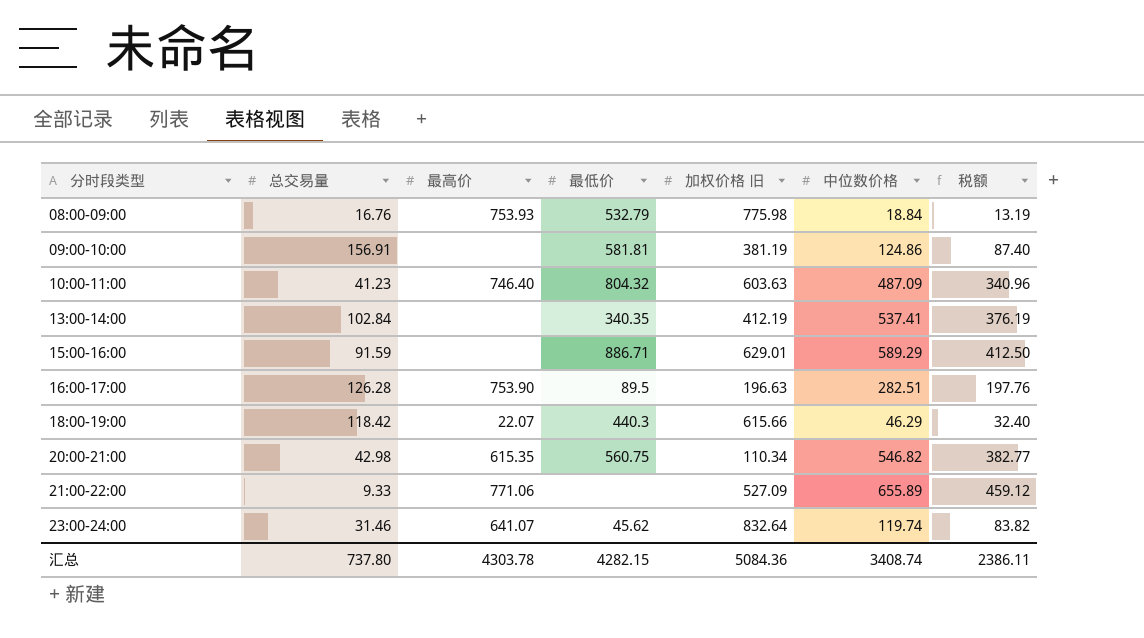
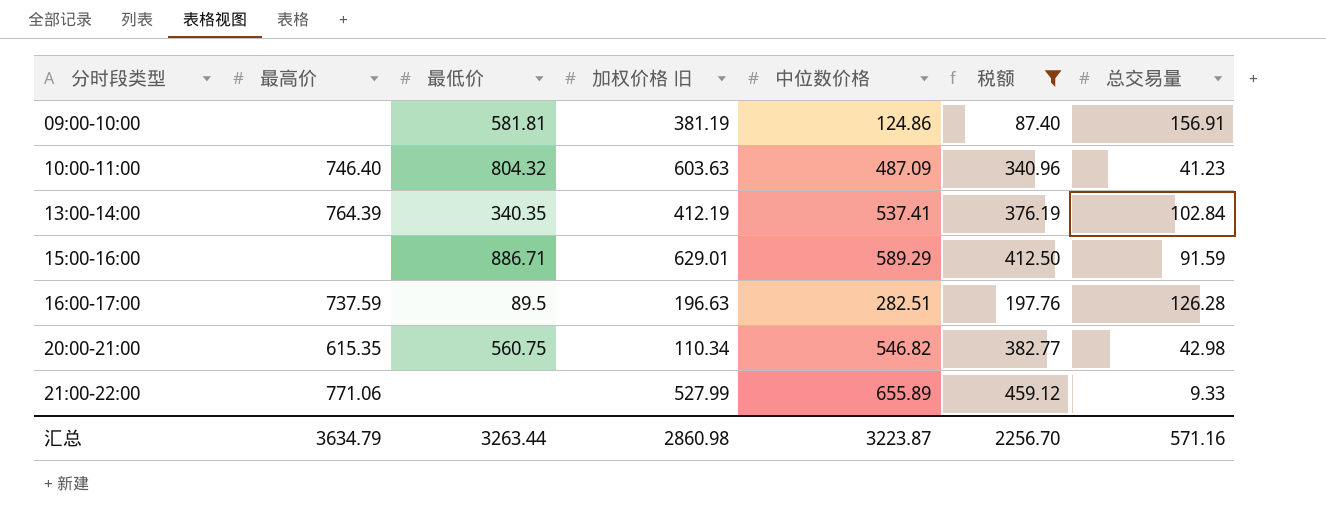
filter: none -> 税额 >= 87.40
column 总交易量 | position: 2 -> 7
13:00-14:00 | 最高价: none -> 764.39
16:00-17:00 | 最高价: 753.90 -> 737.59
21:00-22:00 | 加权价格 旧: 527.09 -> 527.99
汇总 | 最高价: 4303.78 -> 3634.79
汇总 | 最低价: 4282.15 -> 3263.44
汇总 | 加权价格 旧: 5084.36 -> 2860.98
汇总 | 中位数价格: 3408.74 -> 3223.87
汇总 | 税额: 2386.11 -> 2256.70
汇总 | 总交易量: 737.80 -> 571.16

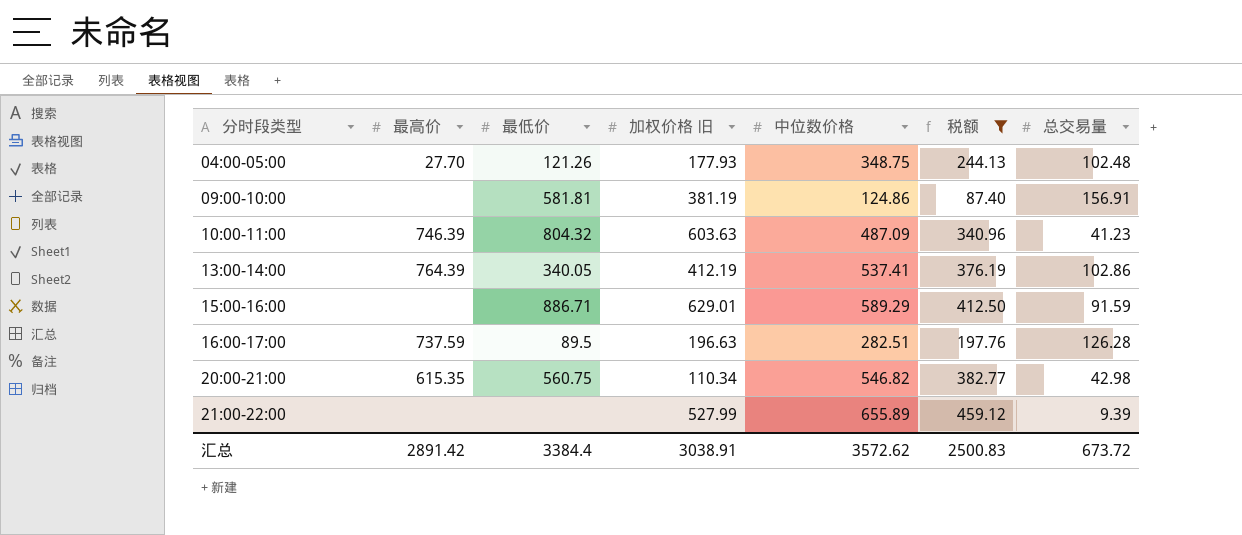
row 04:00-05:00: none -> 27.70 | 121.26 | 177.93 | 348.75 | 244.13 | 102.48
10:00-11:00 | 最高价: 746.40 -> 746.39
13:00-14:00 | 最低价: 340.35 -> 340.05
13:00-14:00 | 总交易量: 102.84 -> 102.86
21:00-22:00 | 最高价: 771.06 -> none
21:00-22:00 | 总交易量: 9.33 -> 9.39
汇总 | 最高价: 3634.79 -> 2891.42
汇总 | 最低价: 3263.44 -> 3384.4
汇总 | 加权价格 旧: 2860.98 -> 3038.91
汇总 | 中位数价格: 3223.87 -> 3572.62
汇总 | 税额: 2256.70 -> 2500.83
汇总 | 总交易量: 571.16 -> 673.72

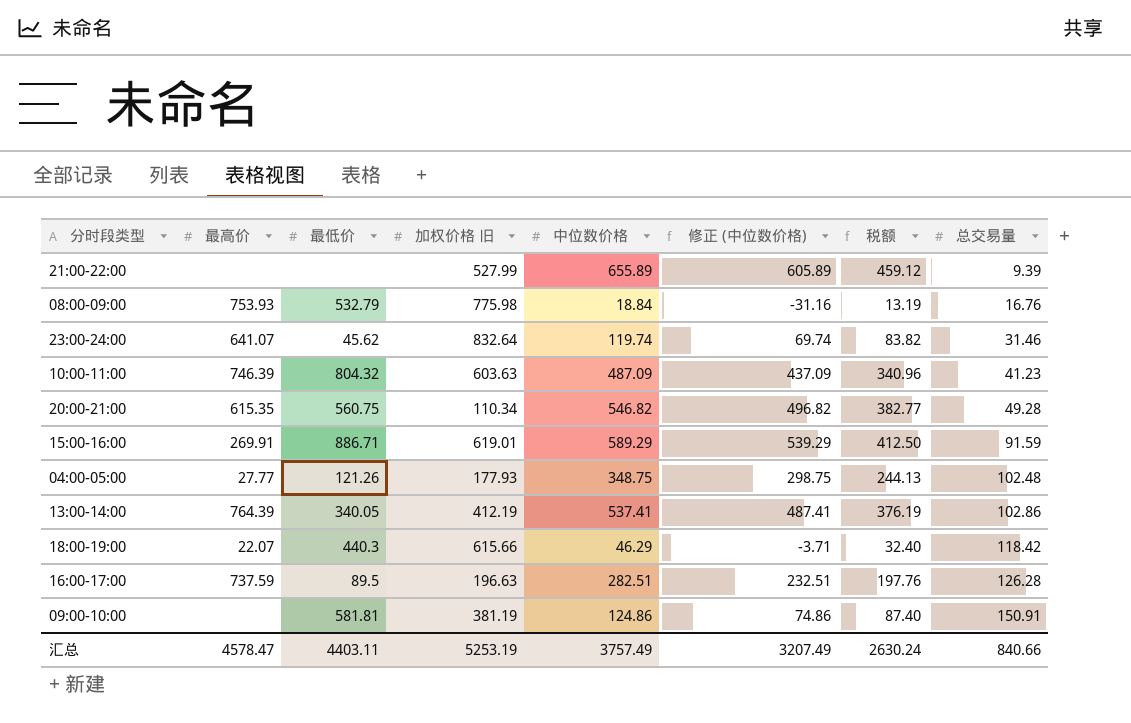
filter: 税额 >= 87.40 -> none
row order: 分时段类型 ascending -> 总交易量 ascending
column 修正 (中位数价格) | formula: none -> [中位数价格] - 50
20:00-21:00 | 总交易量: 42.98 -> 49.28
15:00-16:00 | 最高价: none -> 269.91
15:00-16:00 | 加权价格 旧: 629.01 -> 619.01
04:00-05:00 | 最高价: 27.70 -> 27.77
09:00-10:00 | 总交易量: 156.91 -> 150.91
汇总 | 最高价: 2891.42 -> 4578.47
汇总 | 最低价: 3384.4 -> 4403.11
汇总 | 加权价格 旧: 3038.91 -> 5253.19
汇总 | 中位数价格: 3572.62 -> 3757.49
汇总 | 税额: 2500.83 -> 2630.24
汇总 | 总交易量: 673.72 -> 840.66

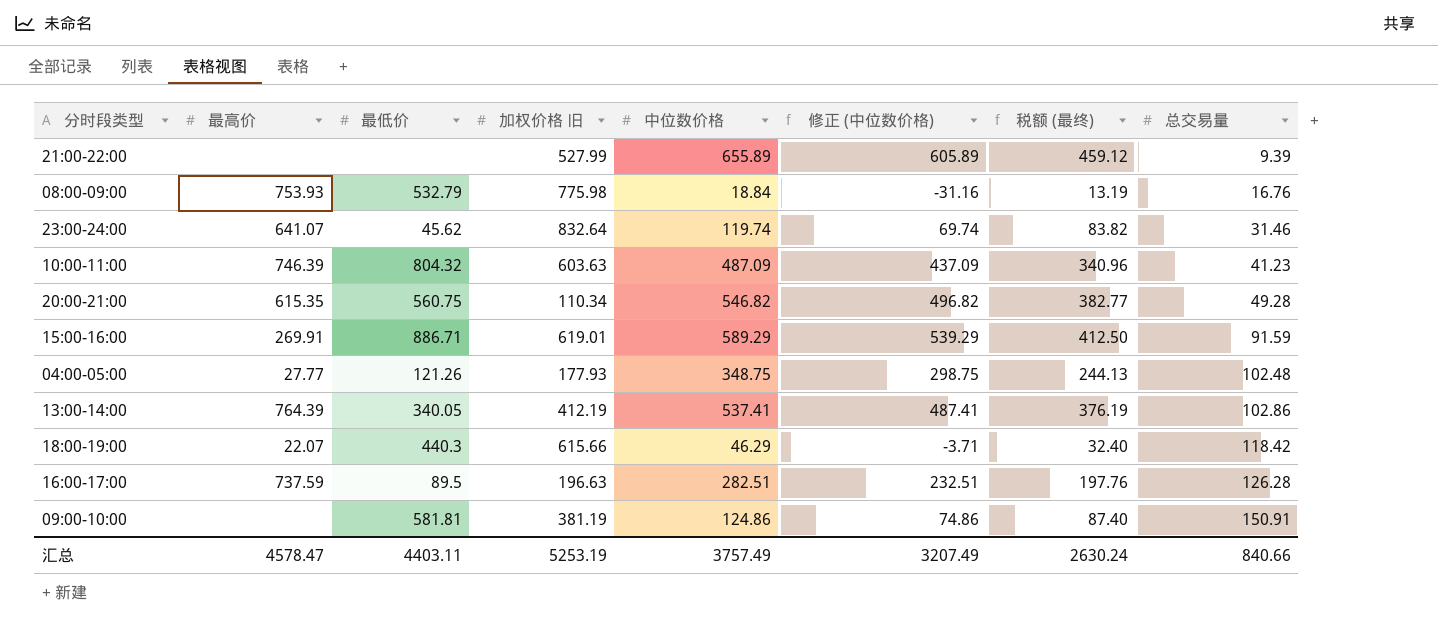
column name: 税额 -> 税额 (最终)

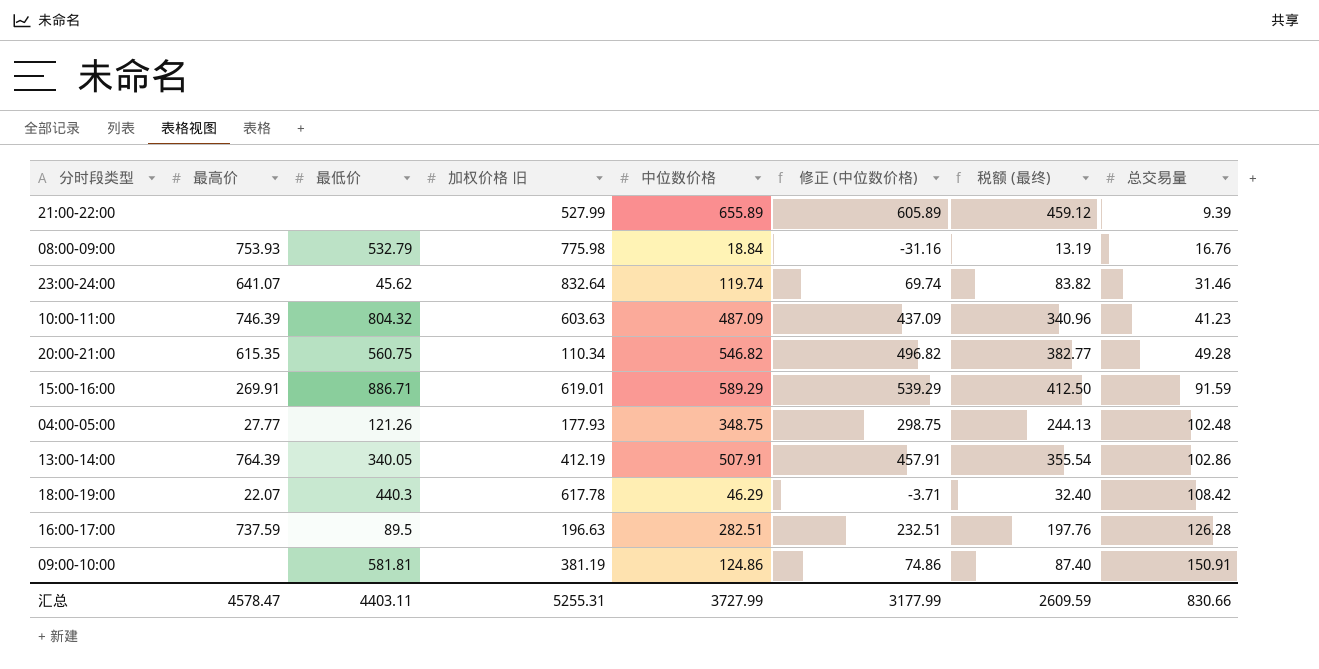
13:00-14:00 | 中位数价格: 537.41 -> 507.91
13:00-14:00 | 修正 (中位数价格): 487.41 -> 457.91
13:00-14:00 | 税额 (最终): 376.19 -> 355.54
18:00-19:00 | 加权价格 旧: 615.66 -> 617.78
18:00-19:00 | 总交易量: 118.42 -> 108.42
汇总 | 加权价格 旧: 5253.19 -> 5255.31
汇总 | 中位数价格: 3757.49 -> 3727.99
汇总 | 修正 (中位数价格): 3207.49 -> 3177.99
汇总 | 税额 (最终): 2630.24 -> 2609.59
汇总 | 总交易量: 840.66 -> 830.66

